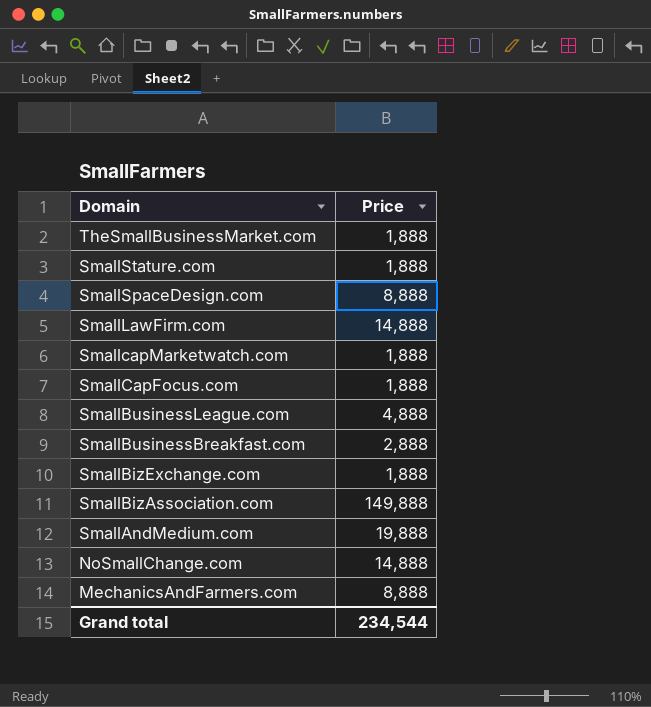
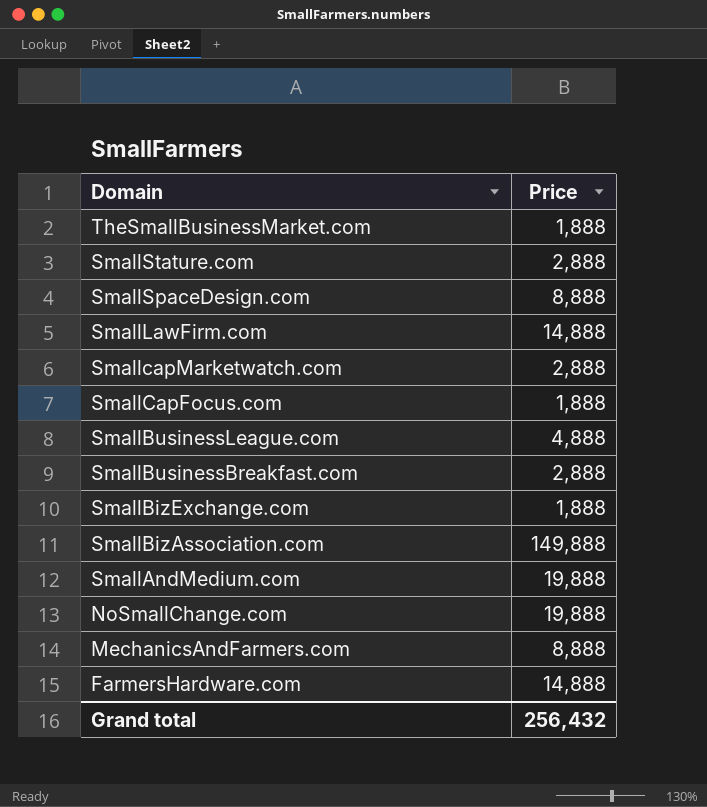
SmallStature.com | Price: 1,888 -> 2,888
SmallcapMarketwatch.com | Price: 1,888 -> 2,888
NoSmallChange.com | Price: 14,888 -> 19,888
row FarmersHardware.com: none -> 14,888
Grand total | Price: 234,544 -> 256,432

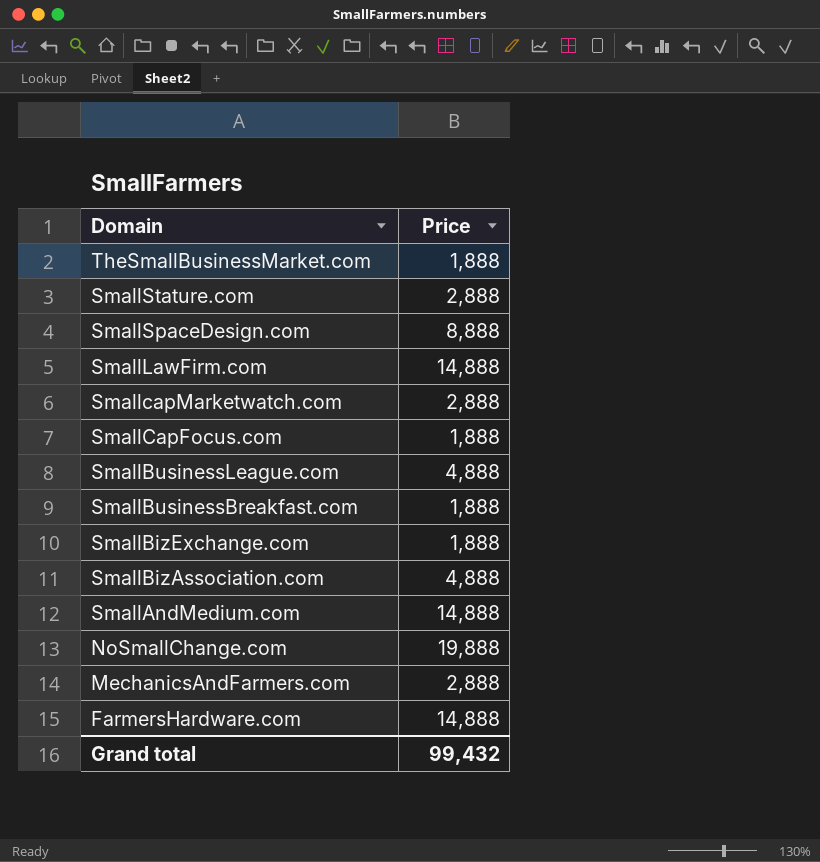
SmallBusinessBreakfast.com | Price: 2,888 -> 1,888
SmallBizAssociation.com | Price: 149,888 -> 4,888
SmallAndMedium.com | Price: 19,888 -> 14,888
MechanicsAndFarmers.com | Price: 8,888 -> 2,888
Grand total | Price: 256,432 -> 99,432

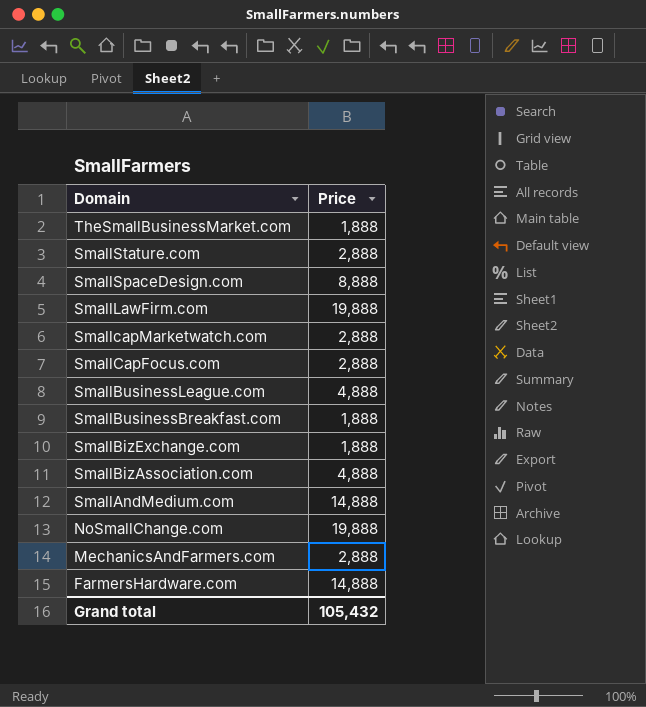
SmallLawFirm.com | Price: 14,888 -> 19,888
SmallCapFocus.com | Price: 1,888 -> 2,888
Grand total | Price: 99,432 -> 105,432

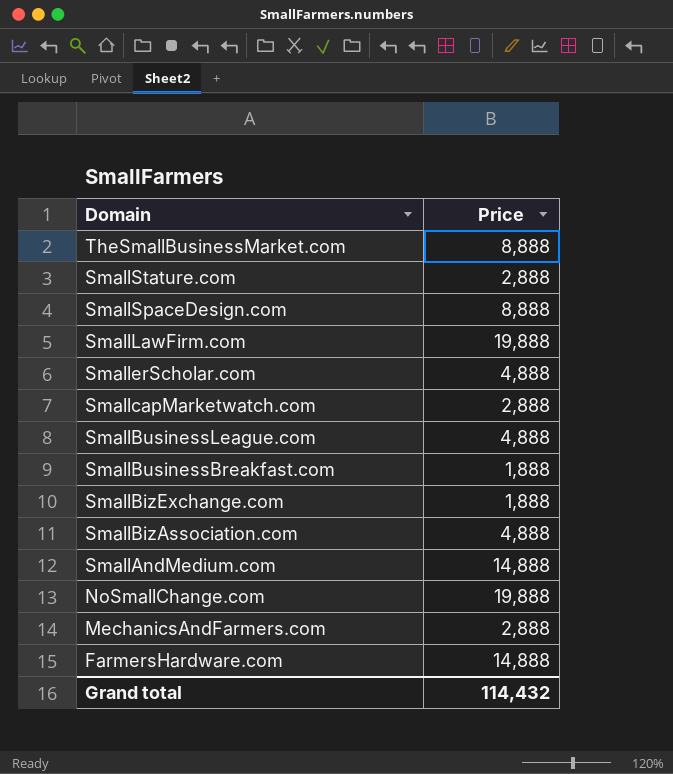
row SmallCapFocus.com: 2,888 -> none
TheSmallBusinessMarket.com | Price: 1,888 -> 8,888
row SmallerScholar.com: none -> 4,888
Grand total | Price: 105,432 -> 114,432

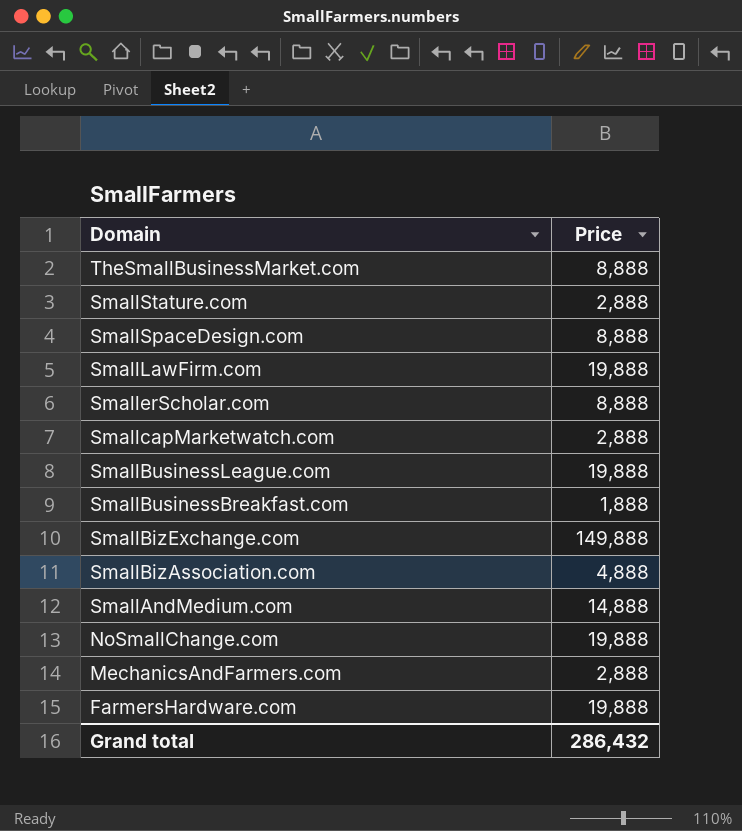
SmallerScholar.com | Price: 4,888 -> 8,888
SmallBusinessLeague.com | Price: 4,888 -> 19,888
SmallBizExchange.com | Price: 1,888 -> 149,888
FarmersHardware.com | Price: 14,888 -> 19,888
Grand total | Price: 114,432 -> 286,432

